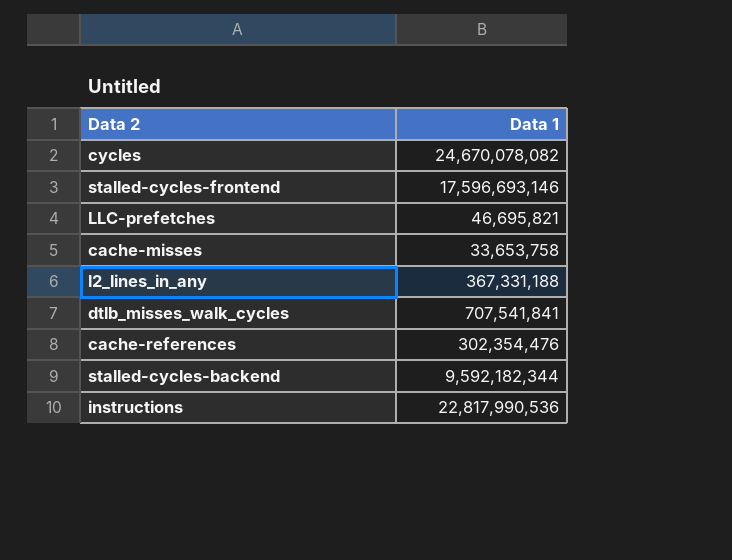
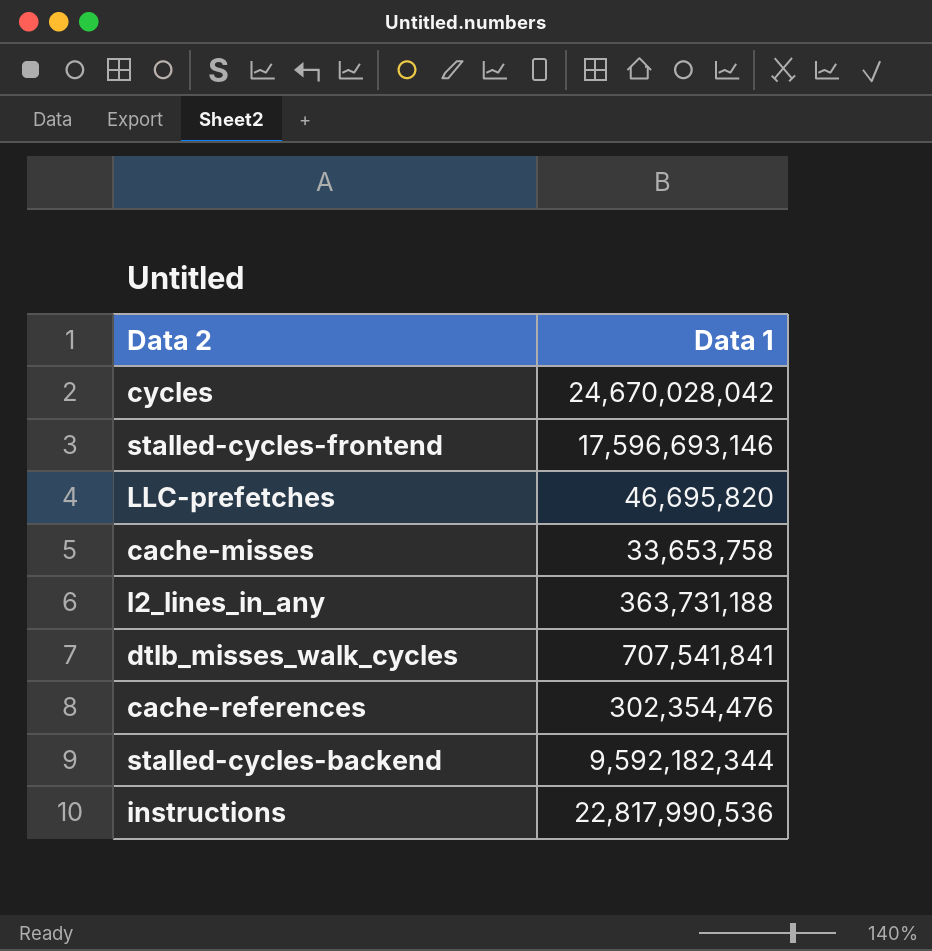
cycles | Data 1: 24,670,078,082 -> 24,670,028,042
LLC-prefetches | Data 1: 46,695,821 -> 46,695,820
l2_lines_in_any | Data 1: 367,331,188 -> 363,731,188

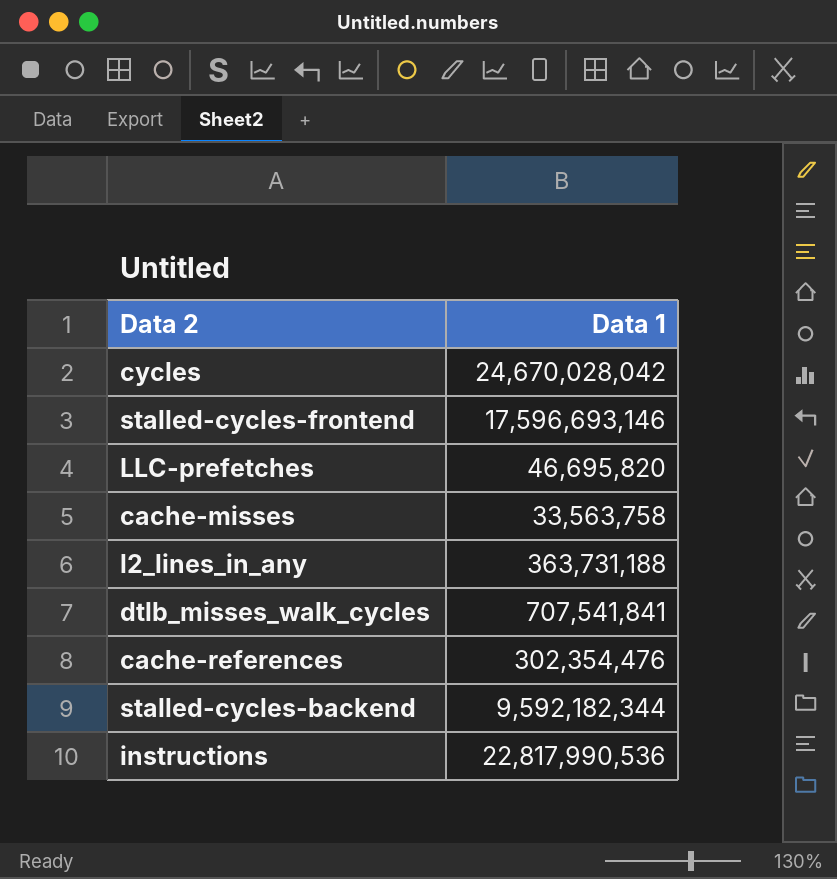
cache-misses | Data 1: 33,653,758 -> 33,563,758

